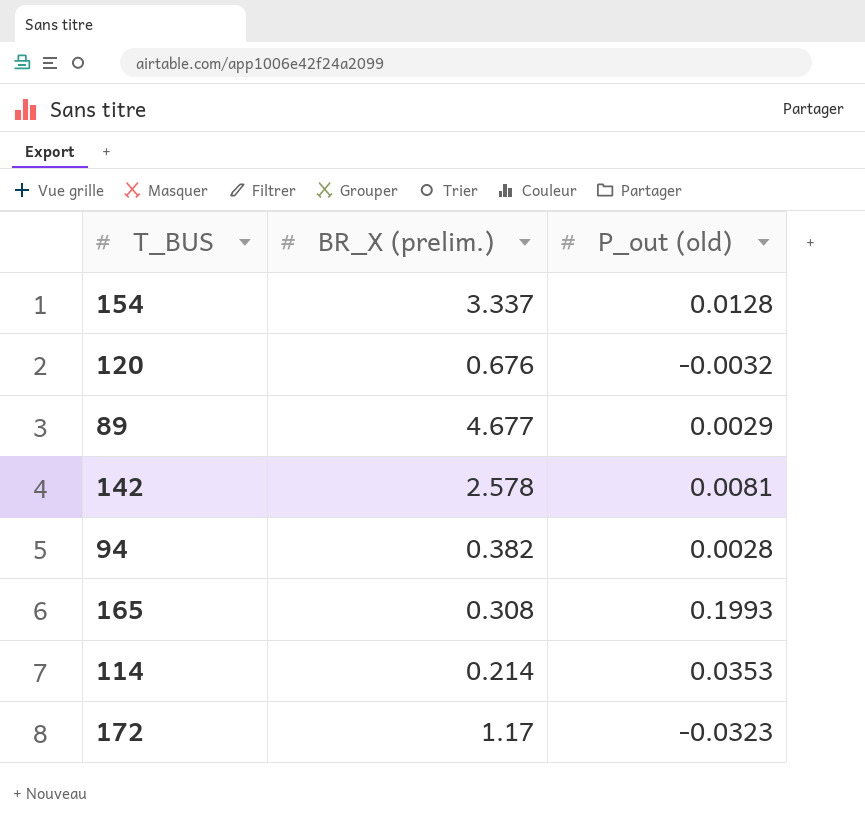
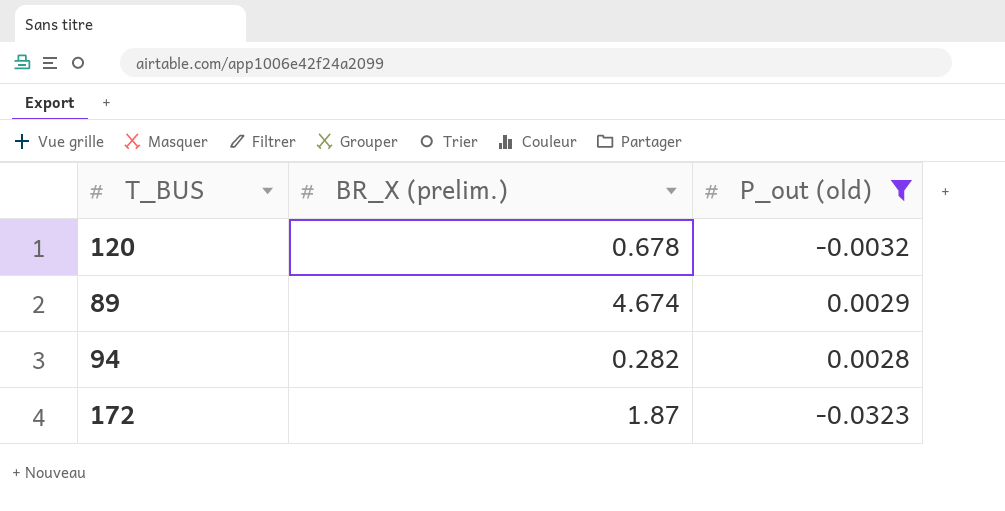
filter: none -> P_out (old) <= 0.0029
120 | BR_X (prelim.): 0.676 -> 0.678
89 | BR_X (prelim.): 4.677 -> 4.674
94 | BR_X (prelim.): 0.382 -> 0.282
172 | BR_X (prelim.): 1.17 -> 1.87

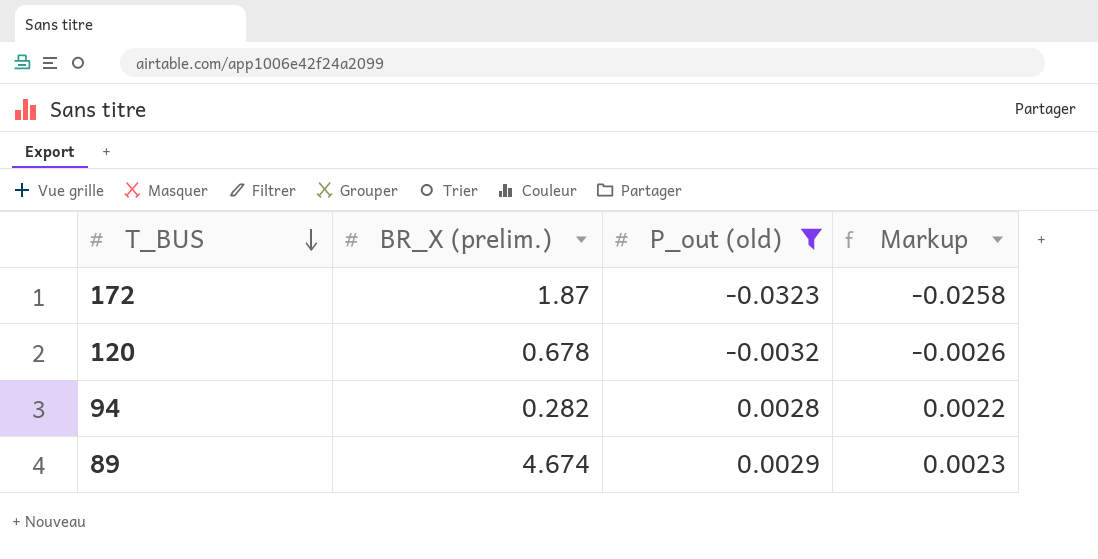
row order: none -> T_BUS descending
column Markup | formula: none -> [P_out (old)] * 0.8

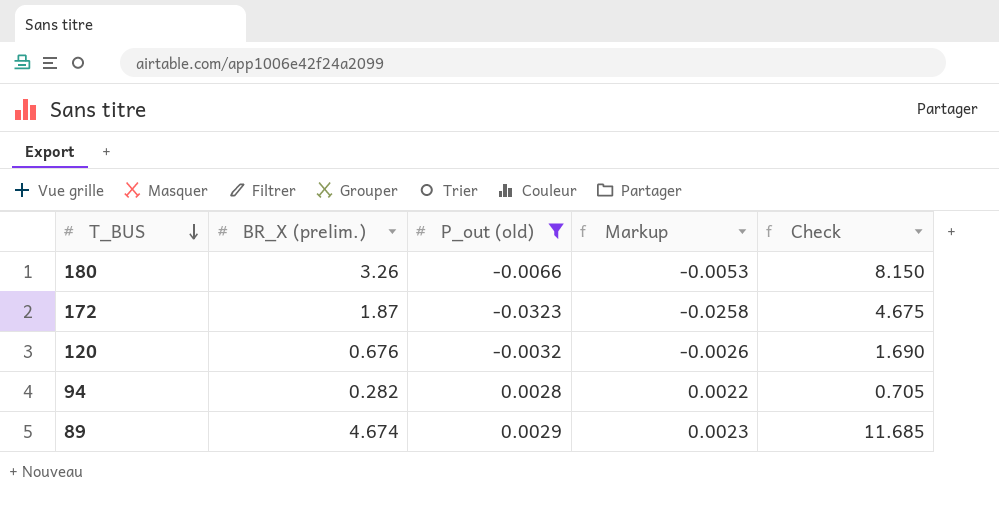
column Check | formula: none -> [BR_X (prelim.)] * 2.5
row 180: none -> 3.26 | -0.0066 | -0.0053 | 8.150
120 | BR_X (prelim.): 0.678 -> 0.676

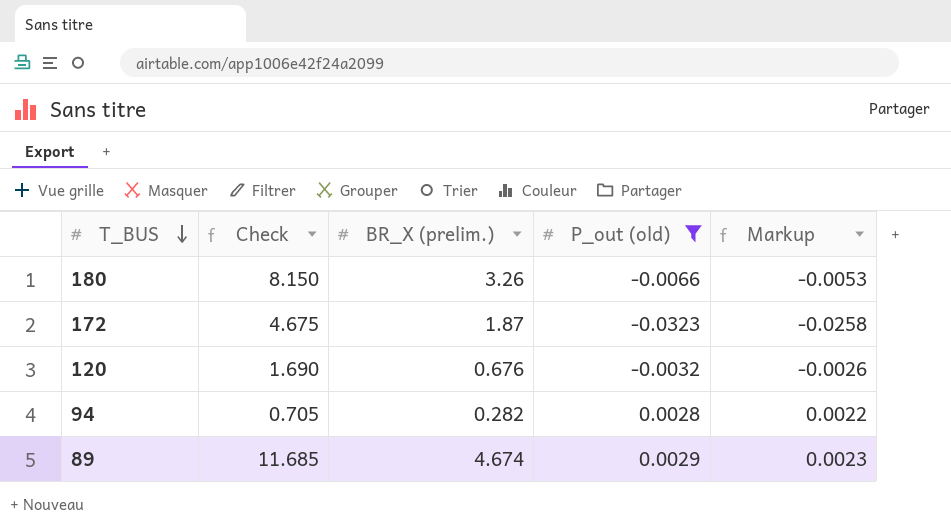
column Check | position: 5 -> 2

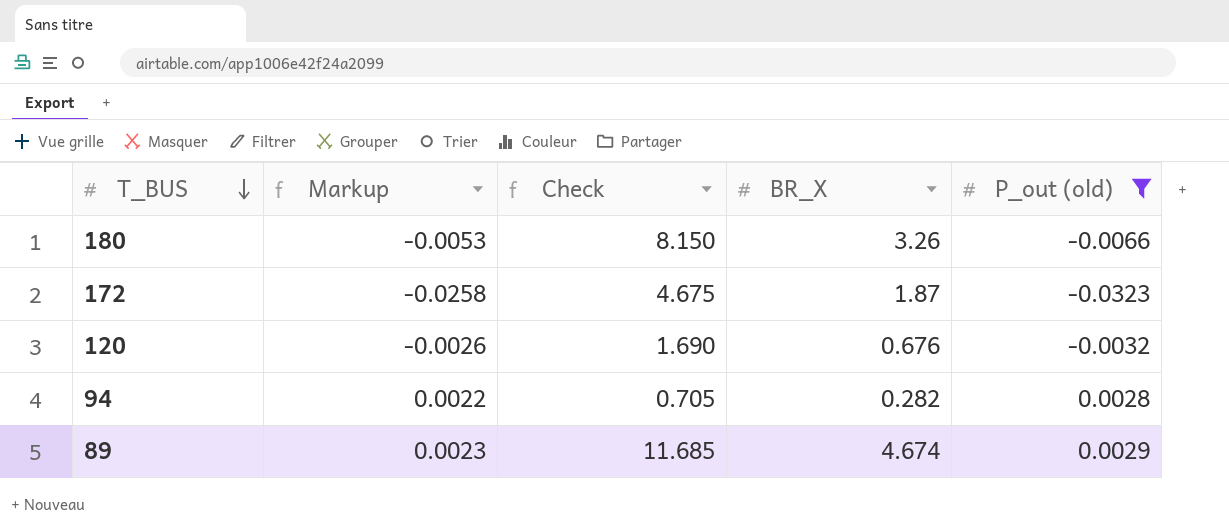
column Markup | position: 5 -> 2
column name: BR_X (prelim.) -> BR_X

